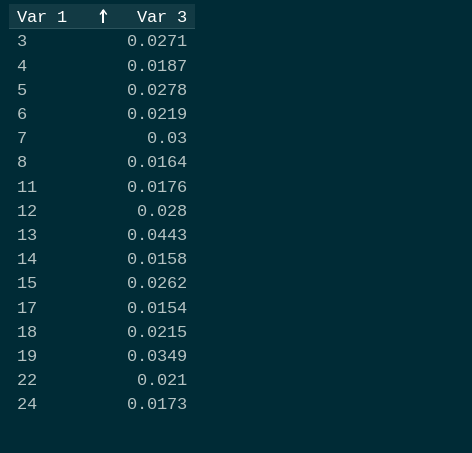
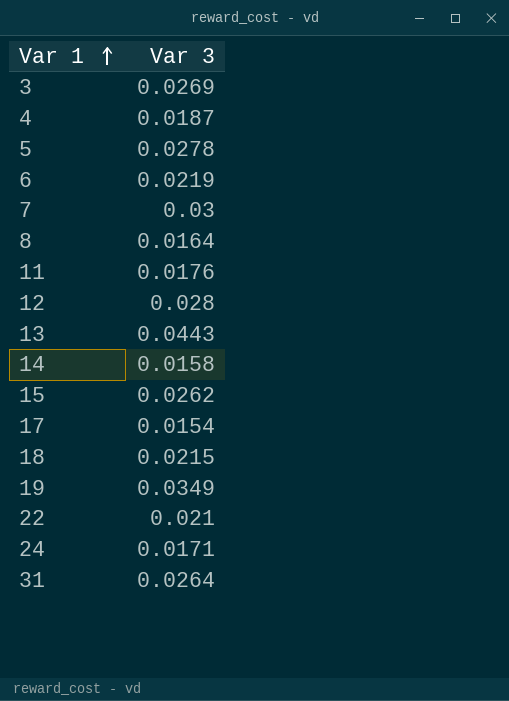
3 | Var 3: 0.0271 -> 0.0269
24 | Var 3: 0.0173 -> 0.0171
row 31: none -> 0.0264

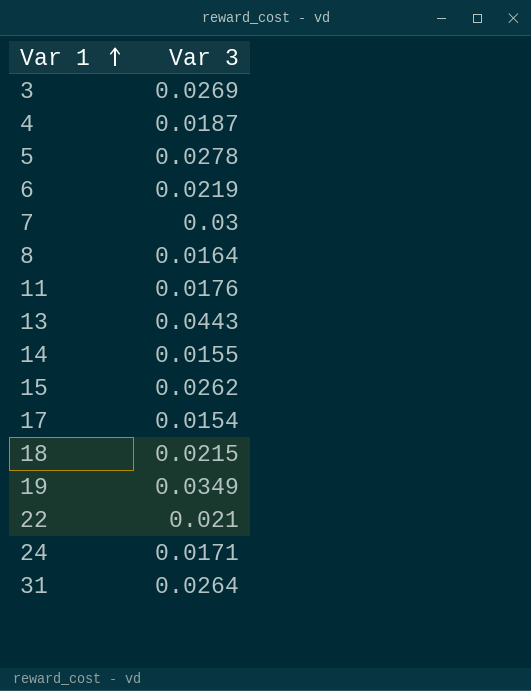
row 12: 0.028 -> none
14 | Var 3: 0.0158 -> 0.0155

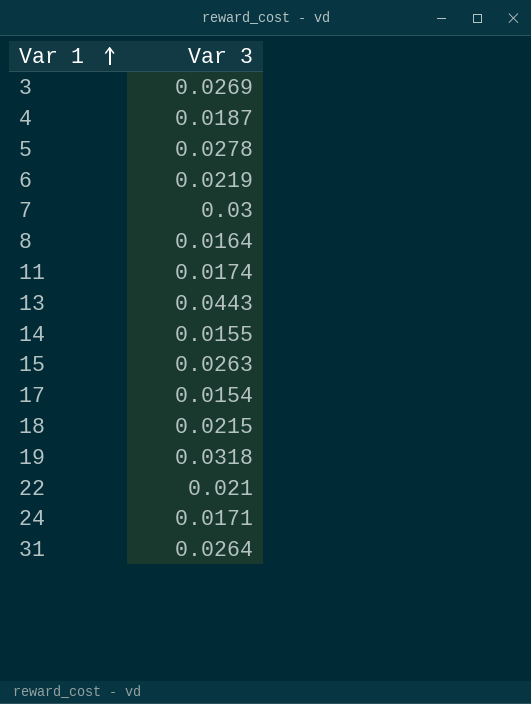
11 | Var 3: 0.0176 -> 0.0174
15 | Var 3: 0.0262 -> 0.0263
19 | Var 3: 0.0349 -> 0.0318

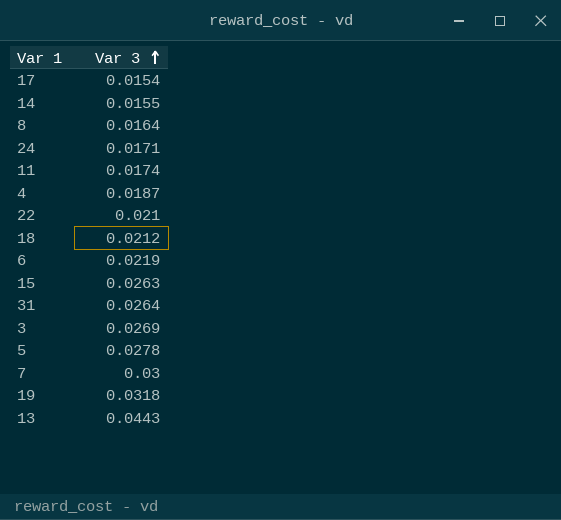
row order: Var 1 ascending -> Var 3 ascending
18 | Var 3: 0.0215 -> 0.0212

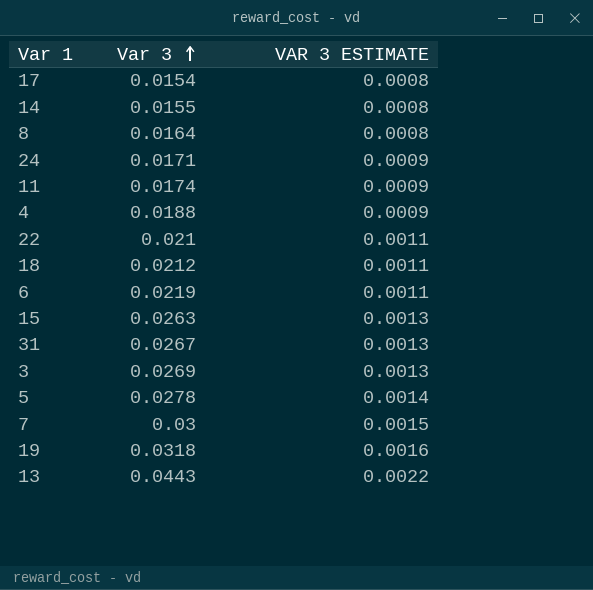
column VAR 3 ESTIMATE | formula: none -> [Var 3] * 0.05
4 | Var 3: 0.0187 -> 0.0188
31 | Var 3: 0.0264 -> 0.0267

